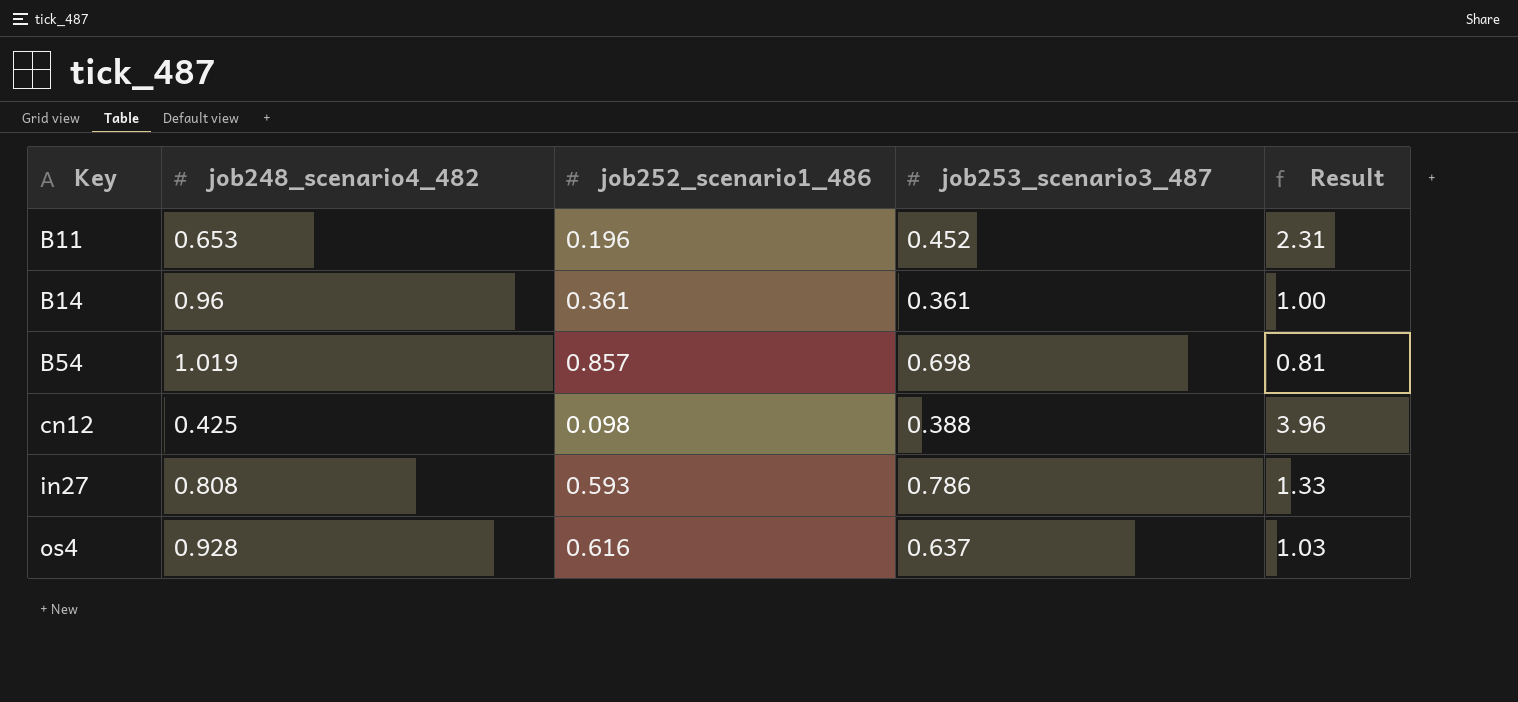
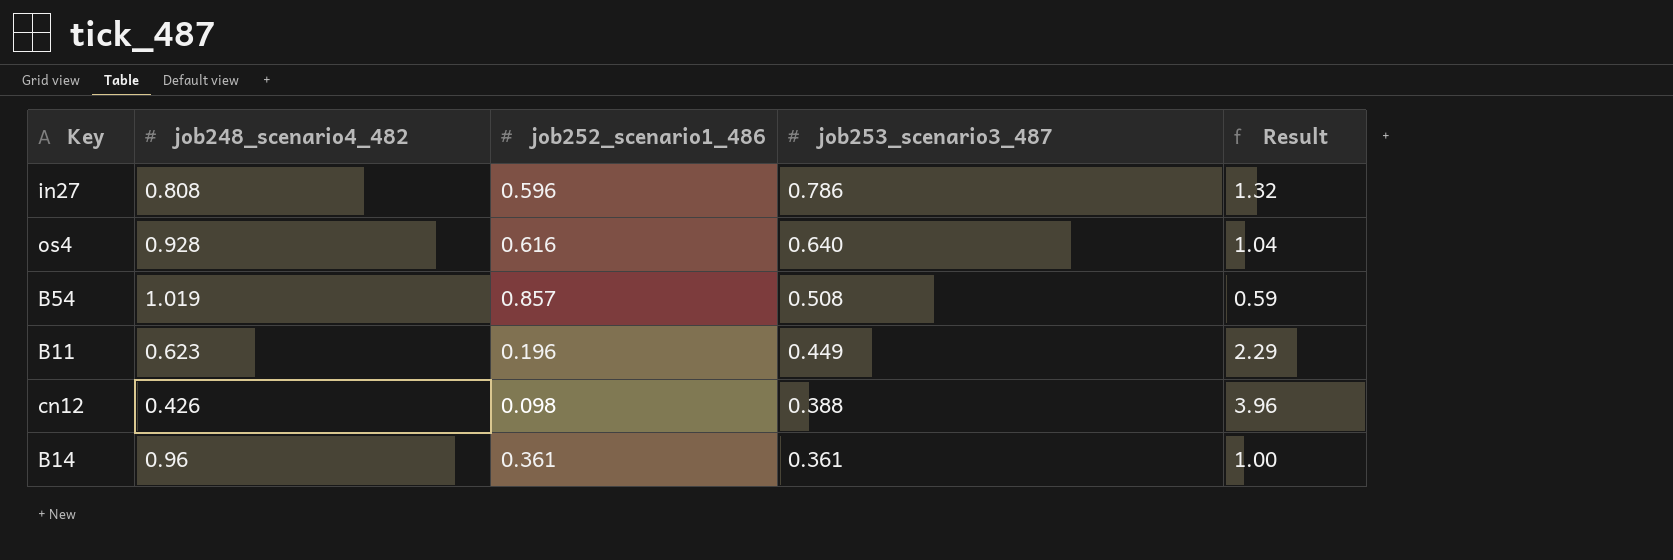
row order: Key ascending -> job253_scenario3_487 descending
in27 | job252_scenario1_486: 0.593 -> 0.596
in27 | Result: 1.33 -> 1.32
os4 | job253_scenario3_487: 0.637 -> 0.640
os4 | Result: 1.03 -> 1.04
B54 | job253_scenario3_487: 0.698 -> 0.508
B54 | Result: 0.81 -> 0.59
B11 | job248_scenario4_482: 0.653 -> 0.623
B11 | job253_scenario3_487: 0.452 -> 0.449
B11 | Result: 2.31 -> 2.29
cn12 | job248_scenario4_482: 0.425 -> 0.426

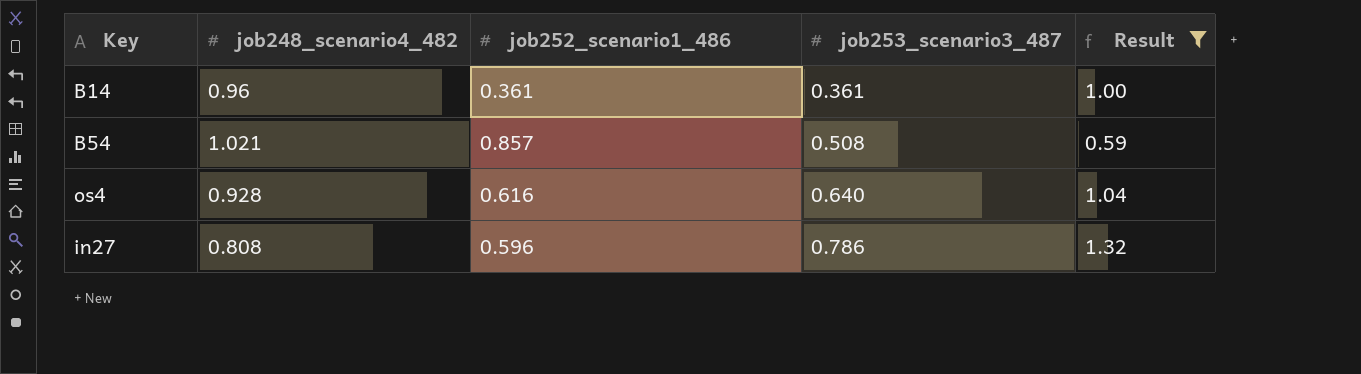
filter: none -> Result <= 1.32
row order: job253_scenario3_487 descending -> job253_scenario3_487 ascending
B54 | job248_scenario4_482: 1.019 -> 1.021

